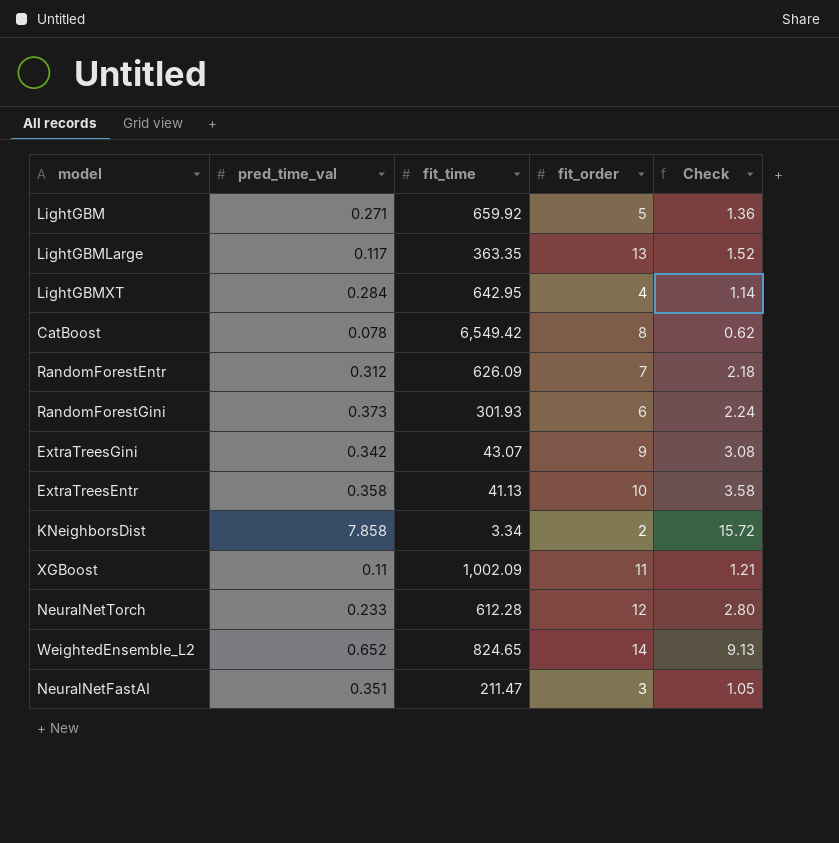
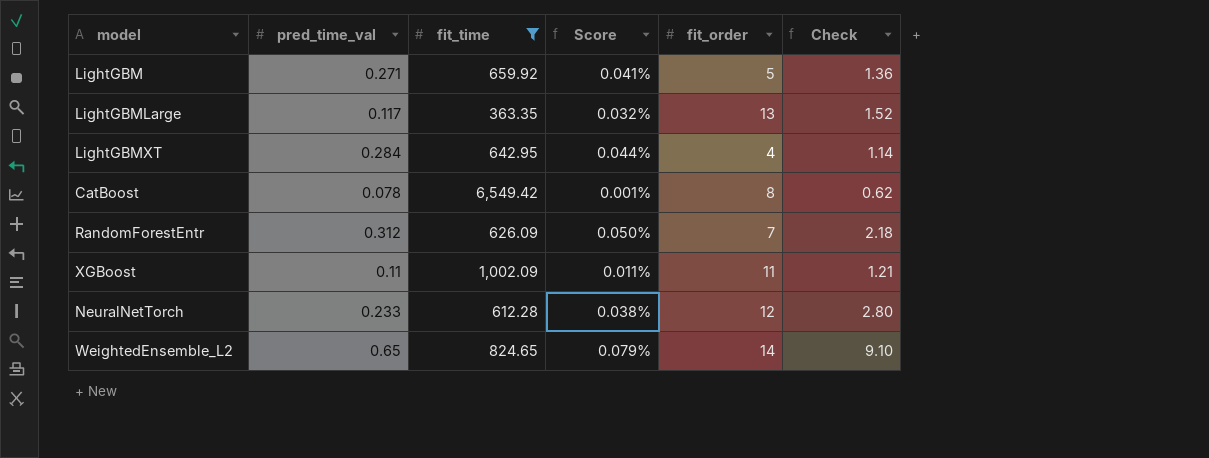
filter: none -> fit_time >= 363.35
column Score | formula: none -> [pred_time_val] / [fit_time]
WeightedEnsemble_L2 | pred_time_val: 0.652 -> 0.65
WeightedEnsemble_L2 | Check: 9.13 -> 9.10

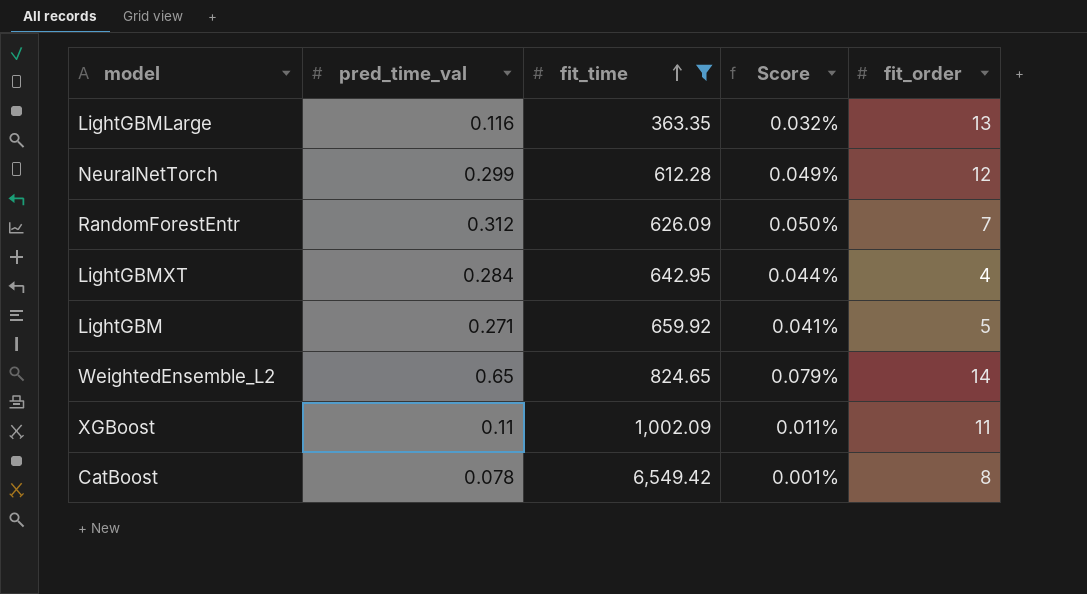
row order: none -> fit_time ascending
column Check | formula: [pred_time_val] * [fit_order] -> none
LightGBMLarge | pred_time_val: 0.117 -> 0.116
NeuralNetTorch | pred_time_val: 0.233 -> 0.299
NeuralNetTorch | Score: 0.038% -> 0.049%

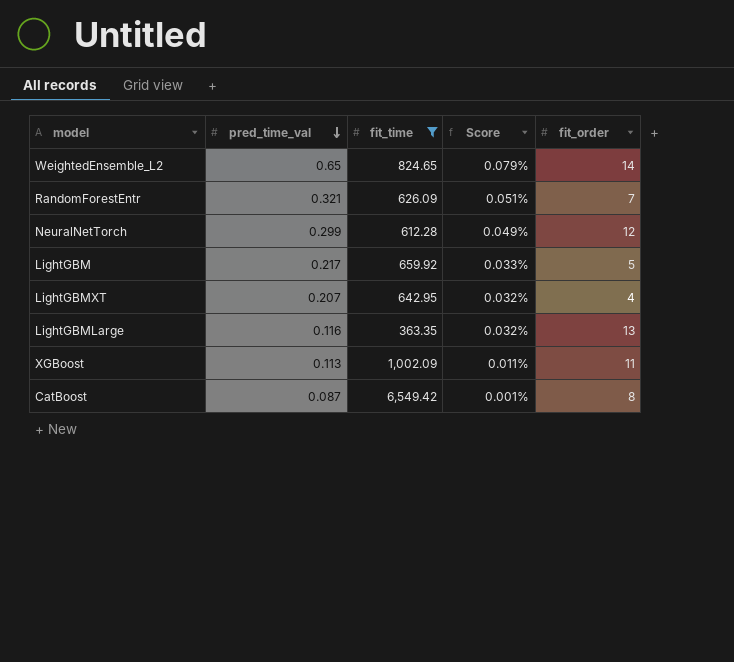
row order: fit_time ascending -> pred_time_val descending
RandomForestEntr | pred_time_val: 0.312 -> 0.321
RandomForestEntr | Score: 0.050% -> 0.051%
LightGBM | pred_time_val: 0.271 -> 0.217
LightGBM | Score: 0.041% -> 0.033%
LightGBMXT | pred_time_val: 0.284 -> 0.207
LightGBMXT | Score: 0.044% -> 0.032%
XGBoost | pred_time_val: 0.11 -> 0.113
CatBoost | pred_time_val: 0.078 -> 0.087

